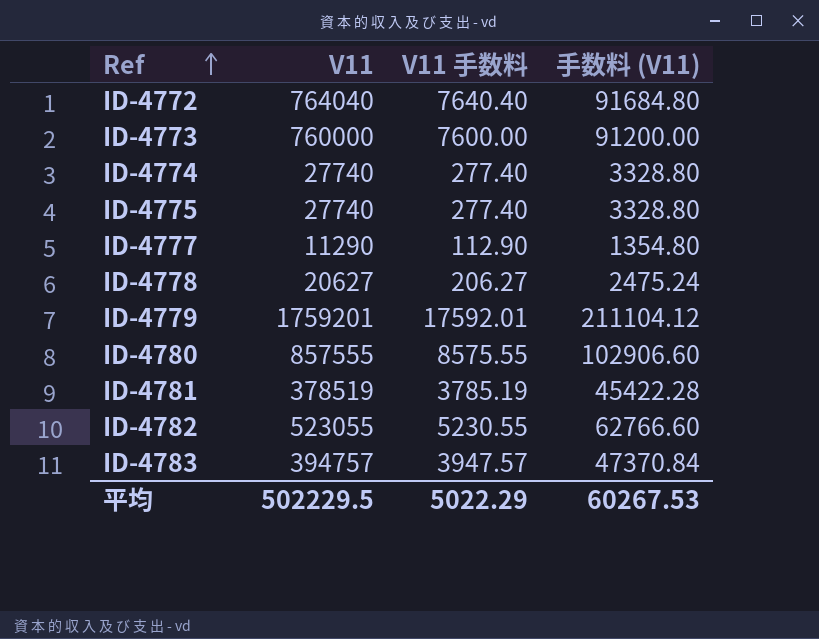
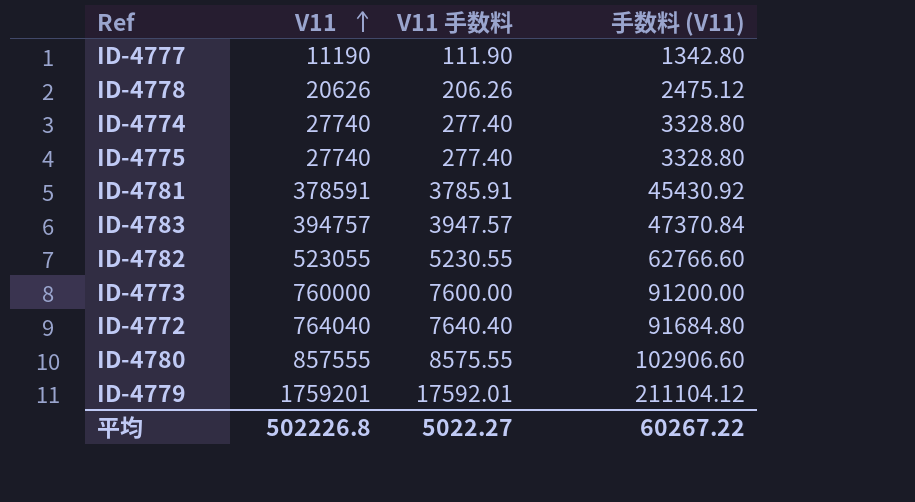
row order: Ref ascending -> V11 ascending
ID-4777 | V11: 11290 -> 11190
ID-4777 | V11 手数料: 112.90 -> 111.90
ID-4777 | 手数料 (V11): 1354.80 -> 1342.80
ID-4778 | V11: 20627 -> 20626
ID-4778 | V11 手数料: 206.27 -> 206.26
ID-4778 | 手数料 (V11): 2475.24 -> 2475.12
ID-4781 | V11: 378519 -> 378591
ID-4781 | V11 手数料: 3785.19 -> 3785.91
ID-4781 | 手数料 (V11): 45422.28 -> 45430.92
平均 | V11: 502229.5 -> 502226.8
平均 | V11 手数料: 5022.29 -> 5022.27
平均 | 手数料 (V11): 60267.53 -> 60267.22

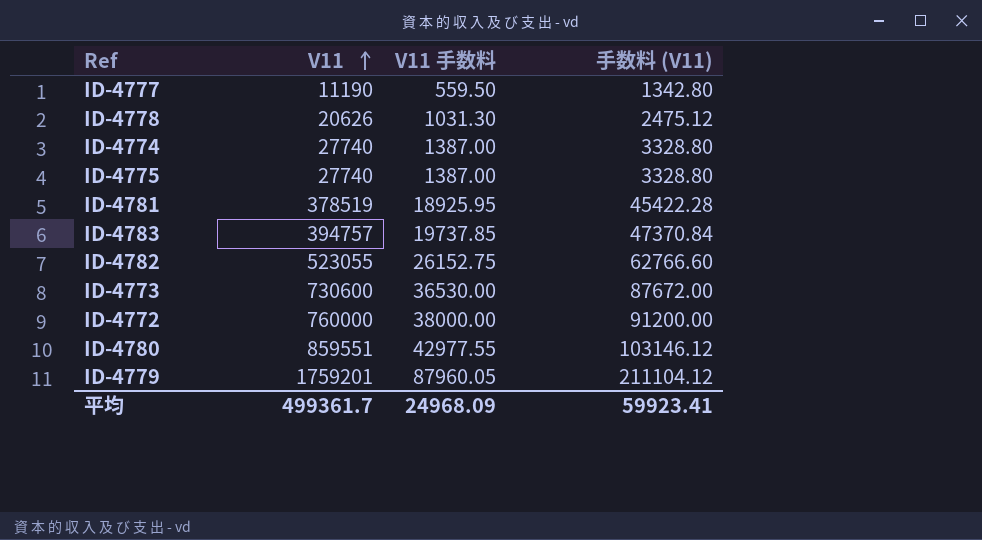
column V11 手数料 | formula: [V11] * 0.01 -> [V11] * 0.05
ID-4781 | V11: 378591 -> 378519
ID-4781 | 手数料 (V11): 45430.92 -> 45422.28
ID-4773 | V11: 760000 -> 730600
ID-4773 | 手数料 (V11): 91200.00 -> 87672.00
ID-4772 | V11: 764040 -> 760000
ID-4772 | 手数料 (V11): 91684.80 -> 91200.00
ID-4780 | V11: 857555 -> 859551
ID-4780 | 手数料 (V11): 102906.60 -> 103146.12
平均 | V11: 502226.8 -> 499361.7
平均 | V11 手数料: 5022.27 -> 24968.09
平均 | 手数料 (V11): 60267.22 -> 59923.41

